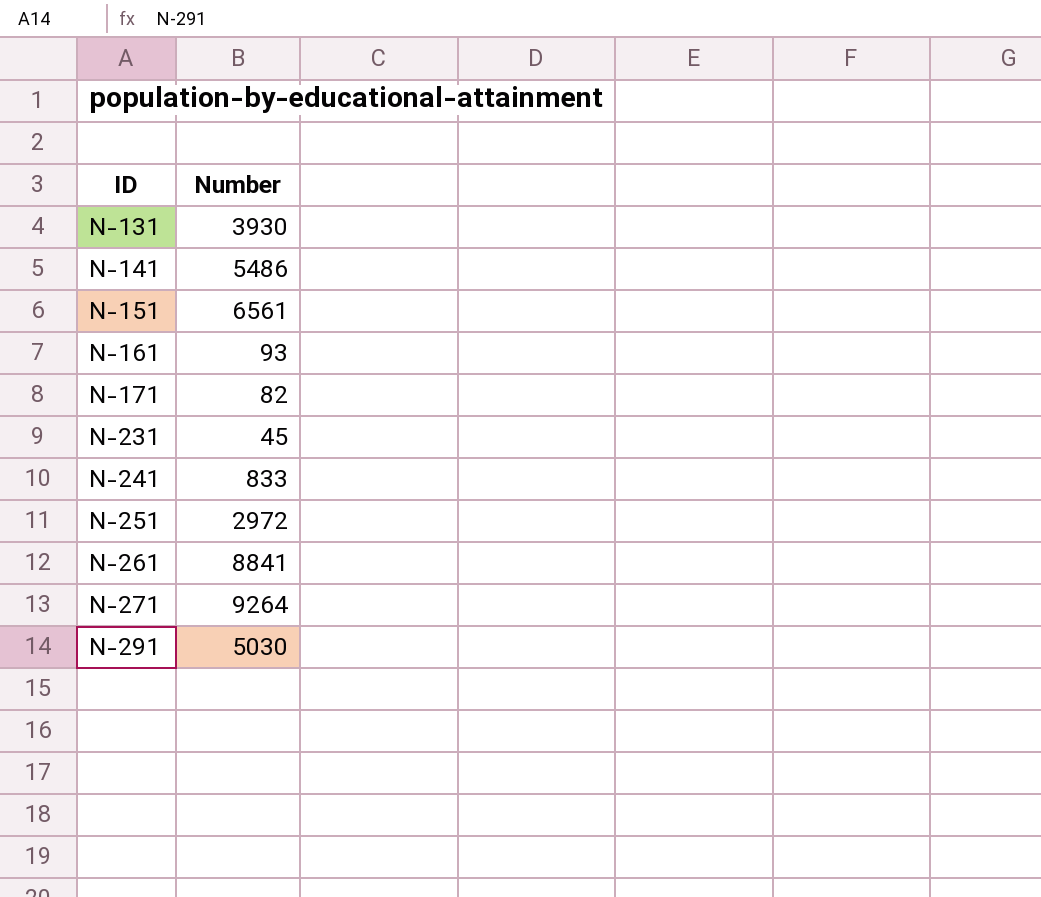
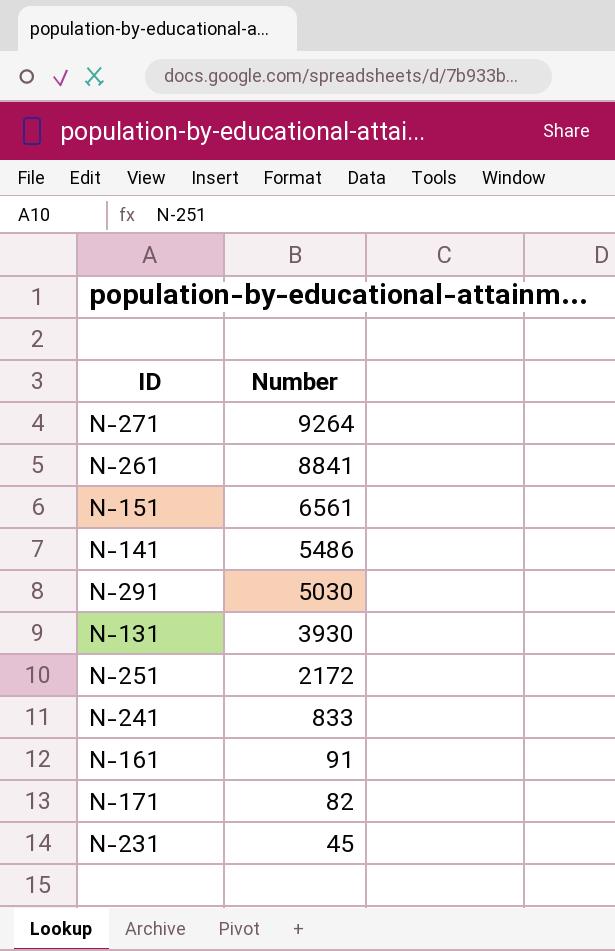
row order: ID ascending -> Number descending
N-251 | Number: 2972 -> 2172
N-161 | Number: 93 -> 91

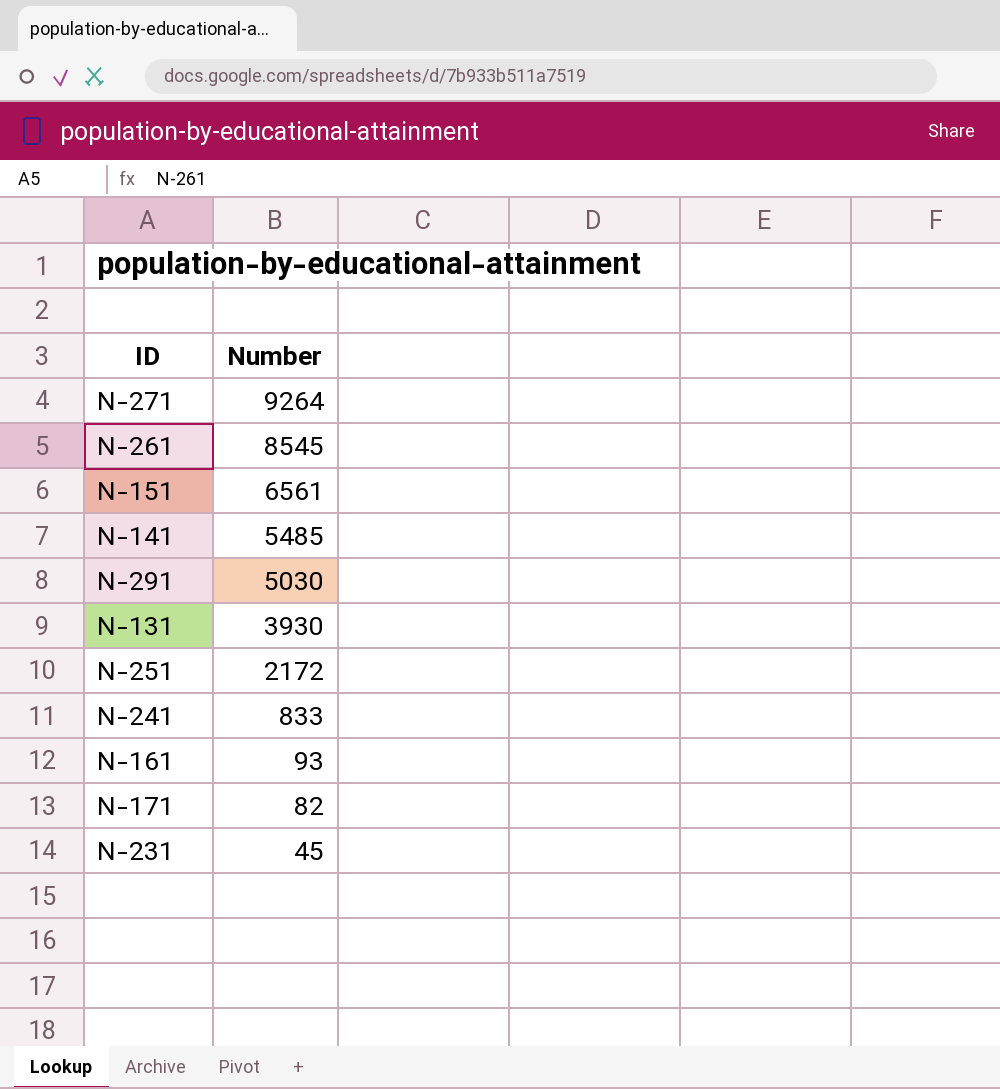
N-261 | Number: 8841 -> 8545
N-141 | Number: 5486 -> 5485
N-161 | Number: 91 -> 93

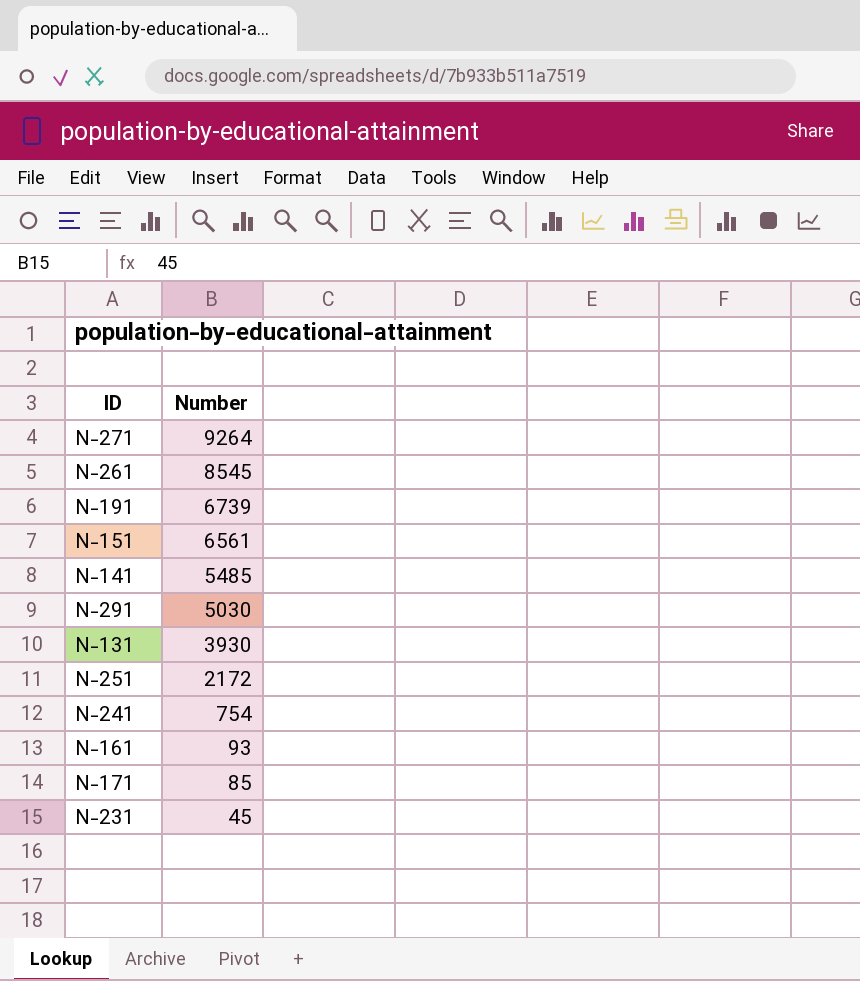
row N-191: none -> 6739
N-241 | Number: 833 -> 754
N-171 | Number: 82 -> 85

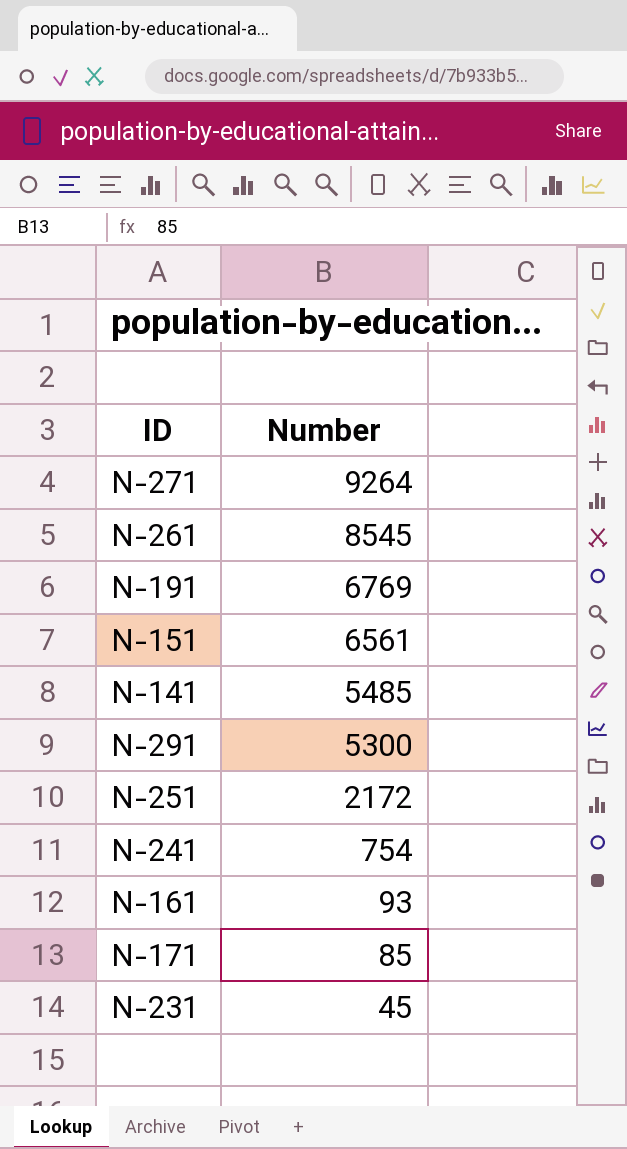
row N-131: 3930 -> none
N-191 | Number: 6739 -> 6769
N-291 | Number: 5030 -> 5300

